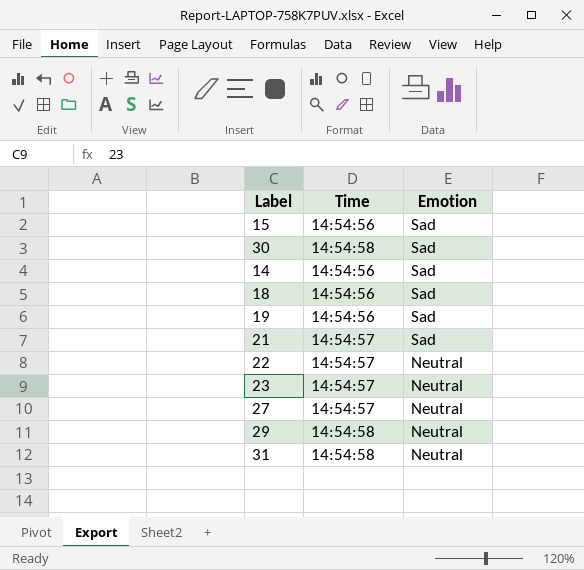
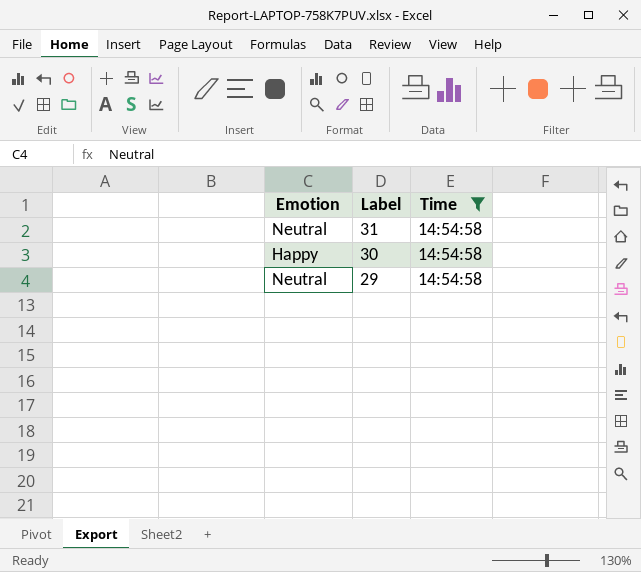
filter: none -> Time = 14:54:58
row order: Emotion descending -> Label descending
column Emotion | position: 3 -> 1
30 | Emotion: Sad -> Happy

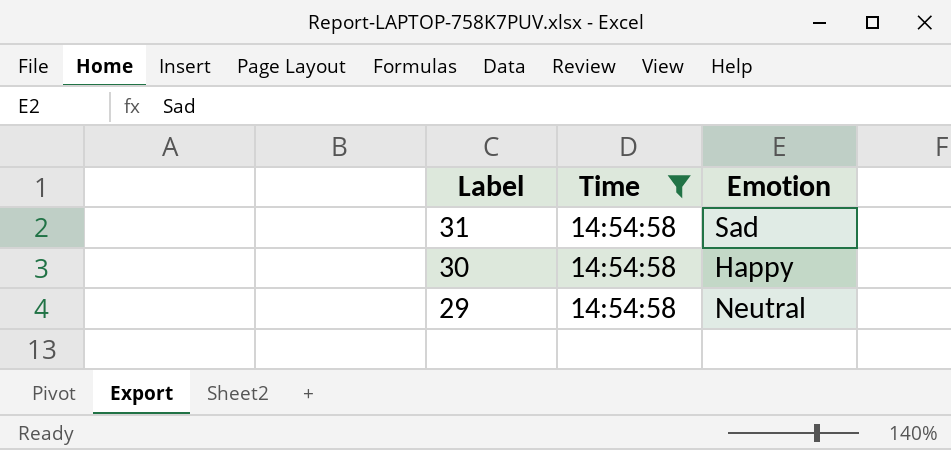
column Emotion | position: 1 -> 3
31 | Emotion: Neutral -> Sad

